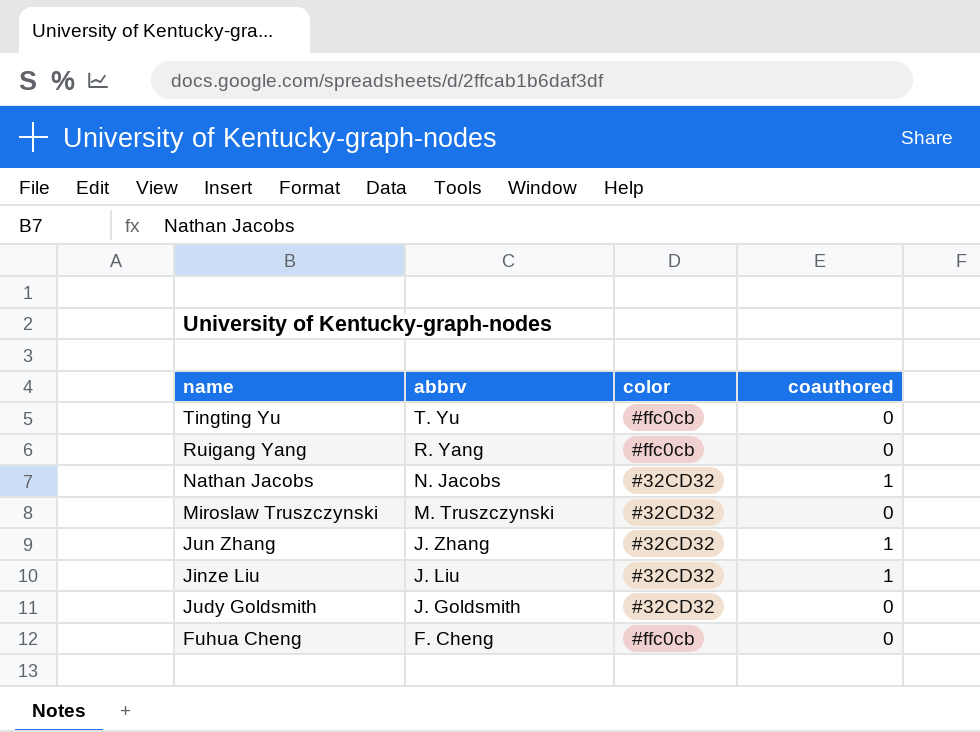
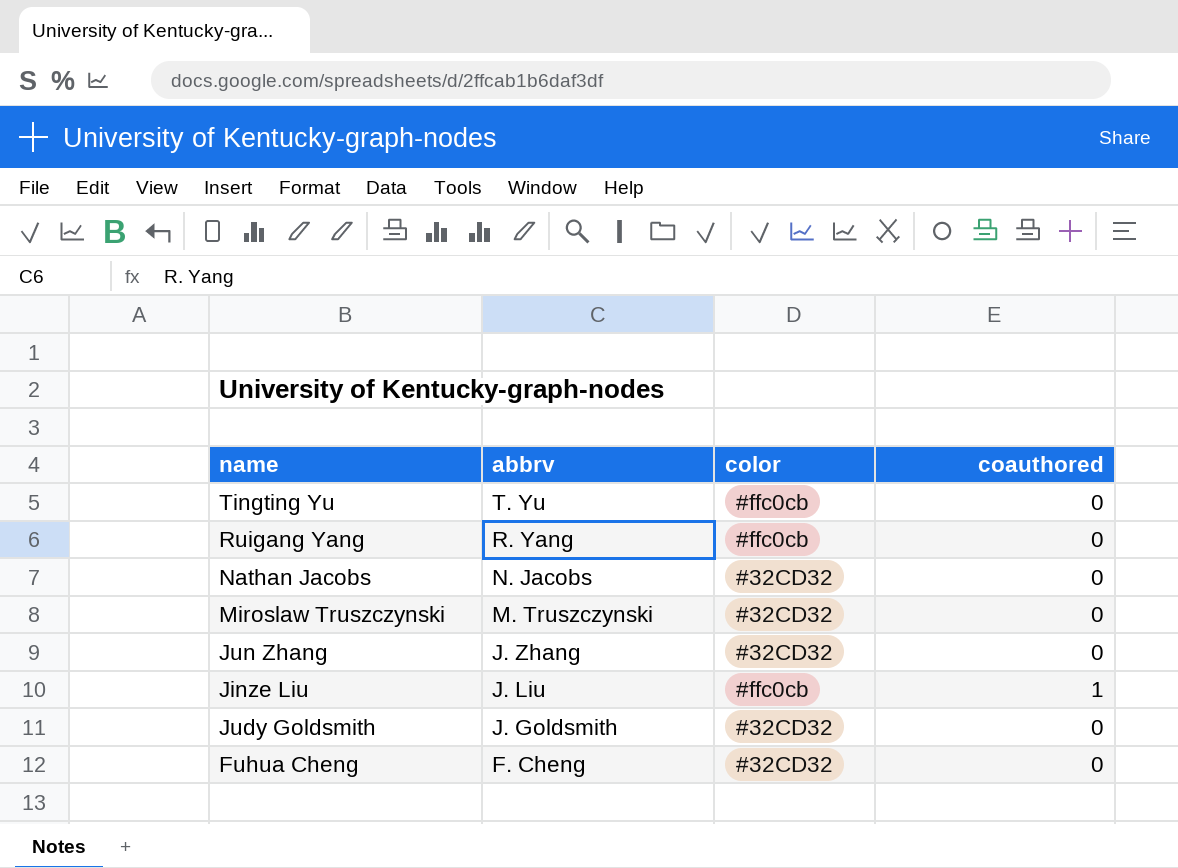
Nathan Jacobs | coauthored: 1 -> 0
Jun Zhang | coauthored: 1 -> 0
Jinze Liu | color: #32CD32 -> #ffc0cb
Fuhua Cheng | color: #ffc0cb -> #32CD32

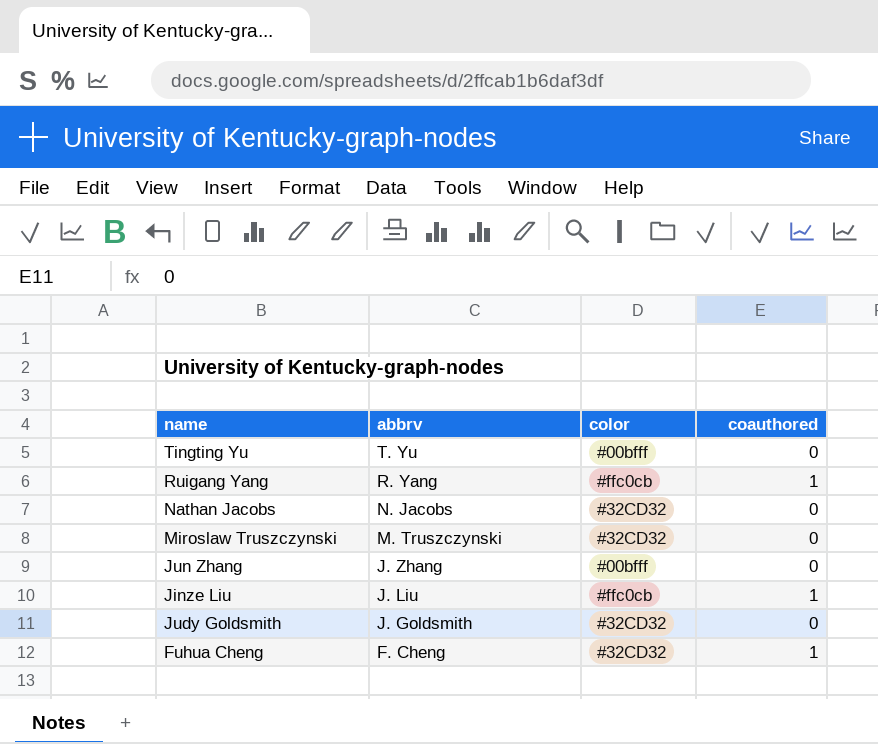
Tingting Yu | color: #ffc0cb -> #00bfff
Ruigang Yang | coauthored: 0 -> 1
Jun Zhang | color: #32CD32 -> #00bfff
Fuhua Cheng | coauthored: 0 -> 1

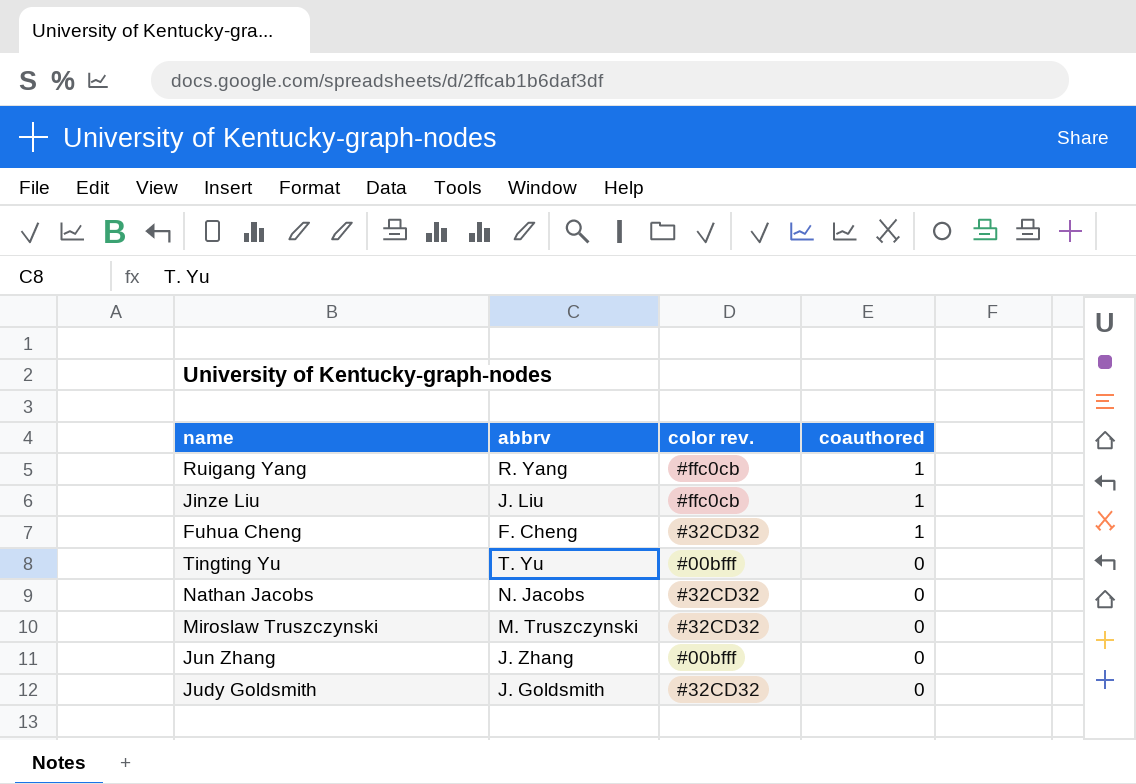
row order: abbrv descending -> coauthored descending
column name: color -> color rev.

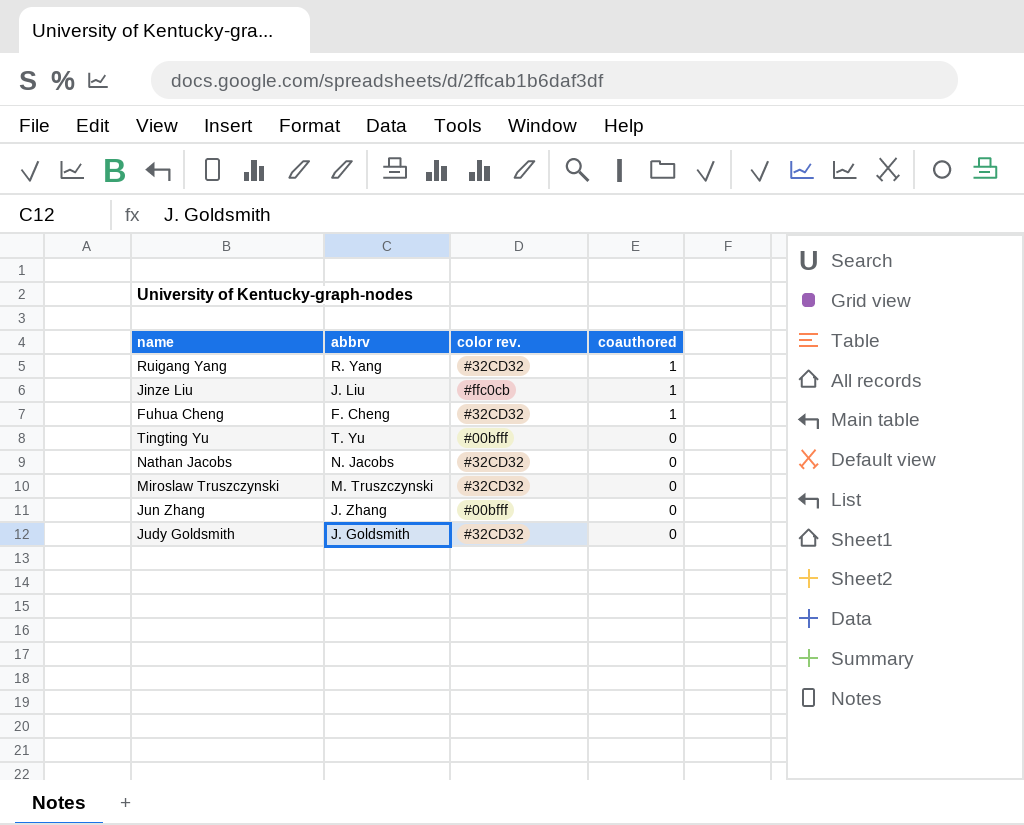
Ruigang Yang | color rev.: #ffc0cb -> #32CD32

